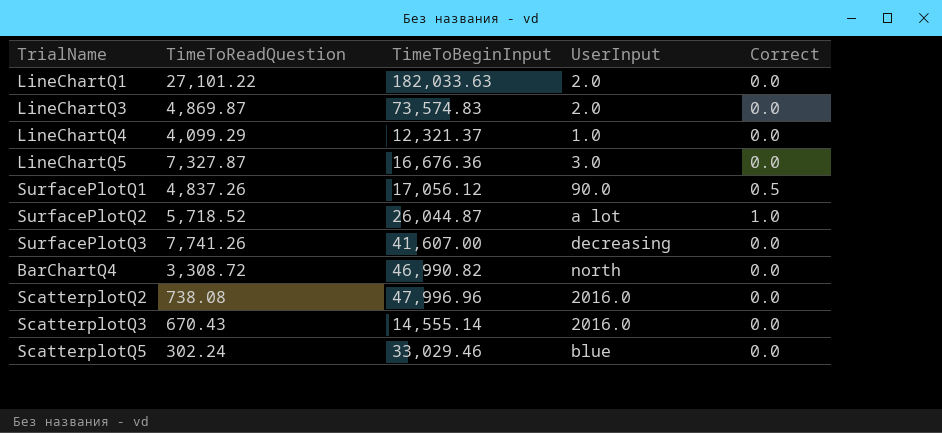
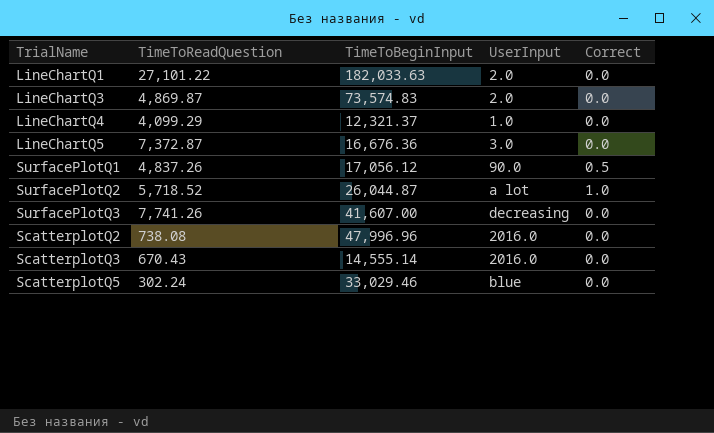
row BarChartQ4: 3,308.72 | 46,990.82 | north | 0.0 -> none
LineChartQ5 | TimeToReadQuestion: 7,327.87 -> 7,372.87

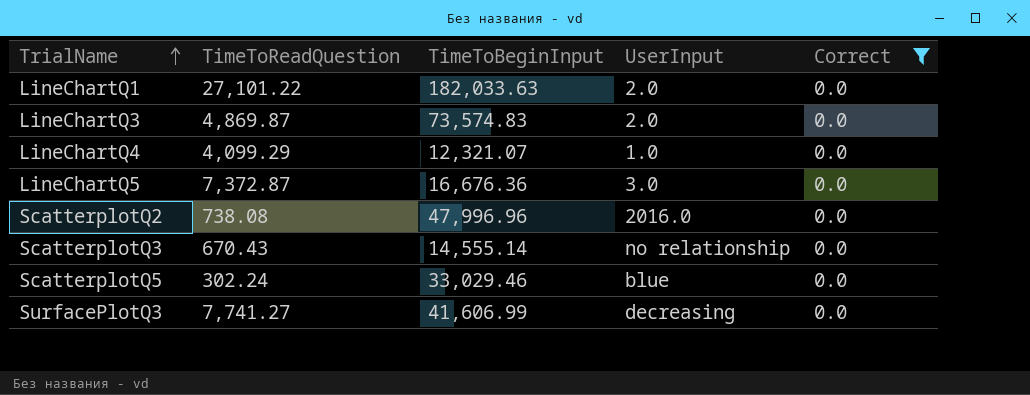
filter: none -> Correct = 0.0
row order: none -> TrialName ascending
LineChartQ4 | TimeToBeginInput: 12,321.37 -> 12,321.07
ScatterplotQ3 | UserInput: 2016.0 -> no relationship
SurfacePlotQ3 | TimeToReadQuestion: 7,741.26 -> 7,741.27
SurfacePlotQ3 | TimeToBeginInput: 41,607.00 -> 41,606.99

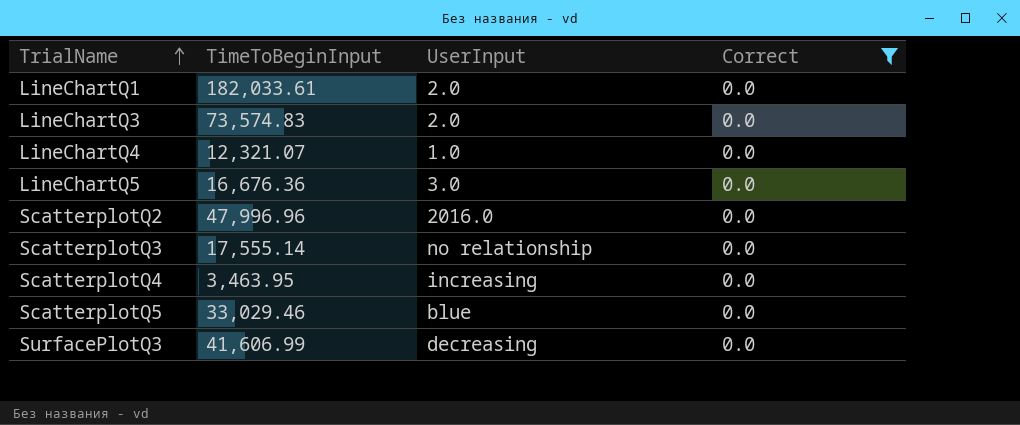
column TimeToReadQuestion | position: 2 -> none
LineChartQ1 | TimeToBeginInput: 182,033.63 -> 182,033.61
ScatterplotQ3 | TimeToBeginInput: 14,555.14 -> 17,555.14
row ScatterplotQ4: none -> 3,463.95 | increasing | 0.0

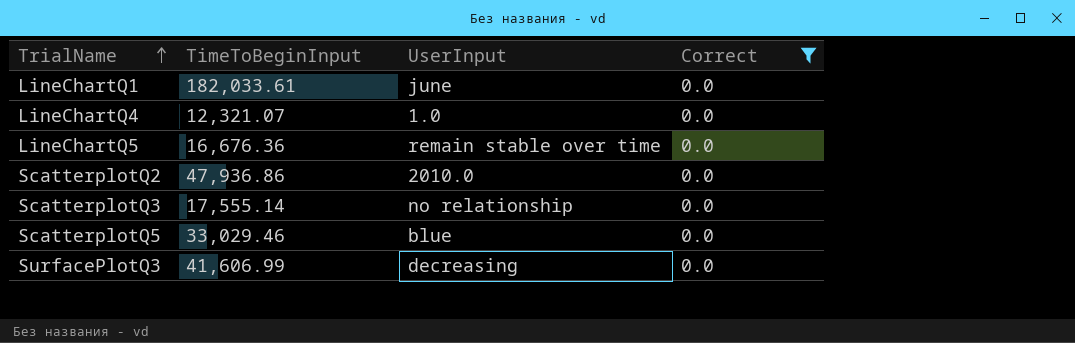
row LineChartQ3: 73,574.83 | 2.0 | 0.0 -> none
row ScatterplotQ4: 3,463.95 | increasing | 0.0 -> none
LineChartQ1 | UserInput: 2.0 -> june
LineChartQ5 | UserInput: 3.0 -> remain stable over time
ScatterplotQ2 | TimeToBeginInput: 47,996.96 -> 47,936.86
ScatterplotQ2 | UserInput: 2016.0 -> 2010.0

